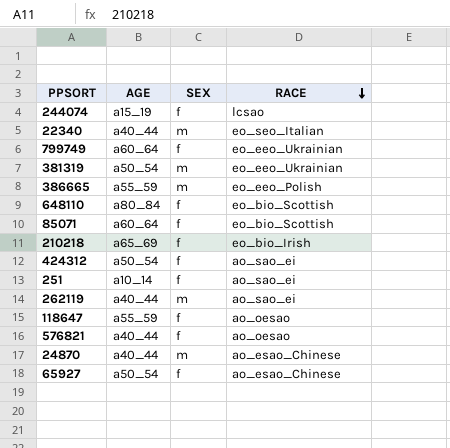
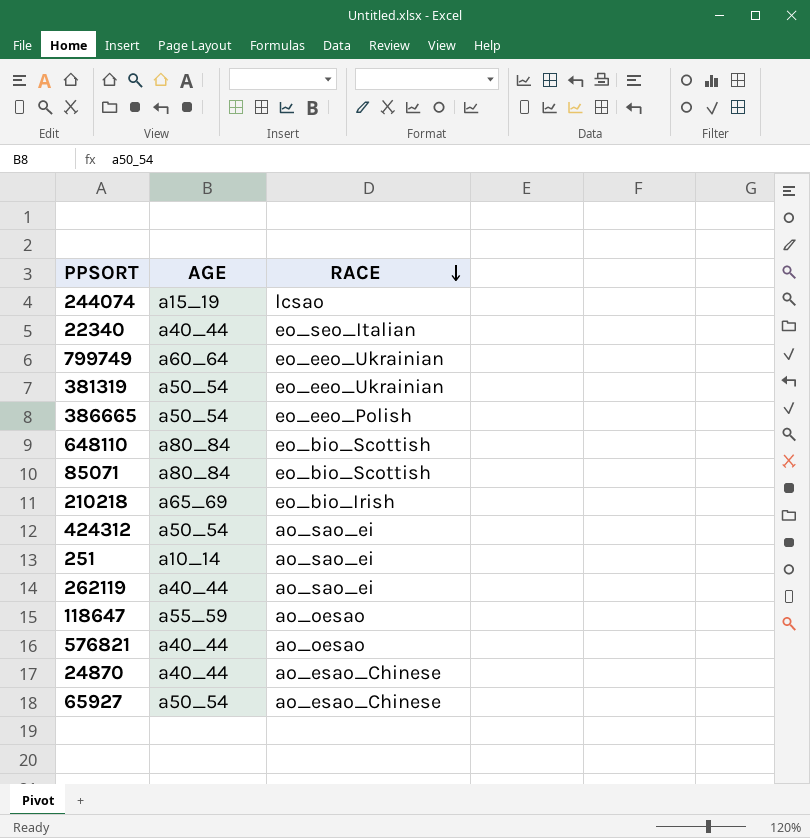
column SEX | position: 3 -> none
386665 | AGE: a55_59 -> a50_54
85071 | AGE: a60_64 -> a80_84

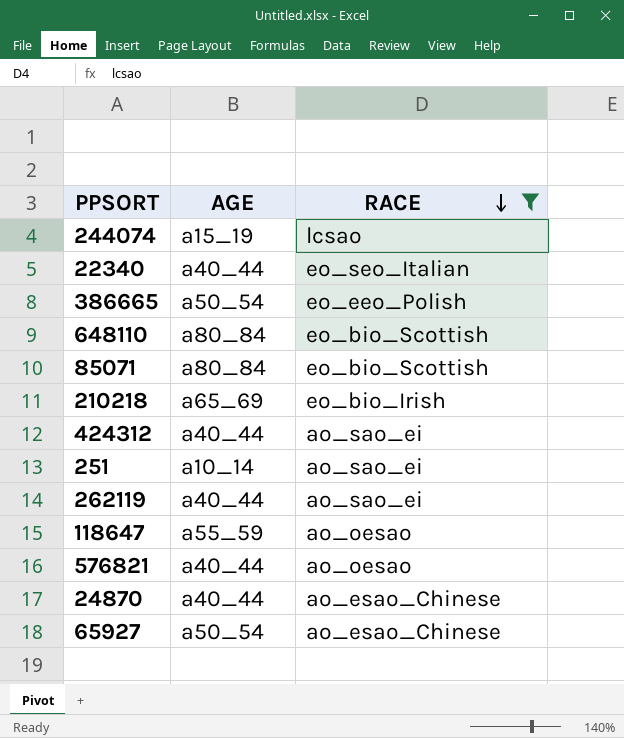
filter: none -> RACE != eo_eeo_Ukrainian
424312 | AGE: a50_54 -> a40_44

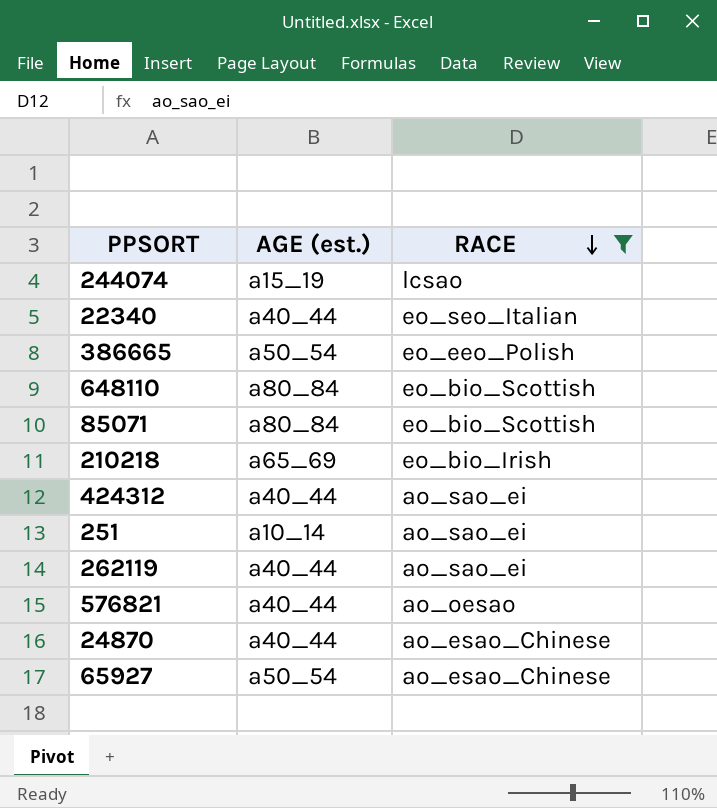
column name: AGE -> AGE (est.)
row 118647: a55_59 | ao_oesao -> none

